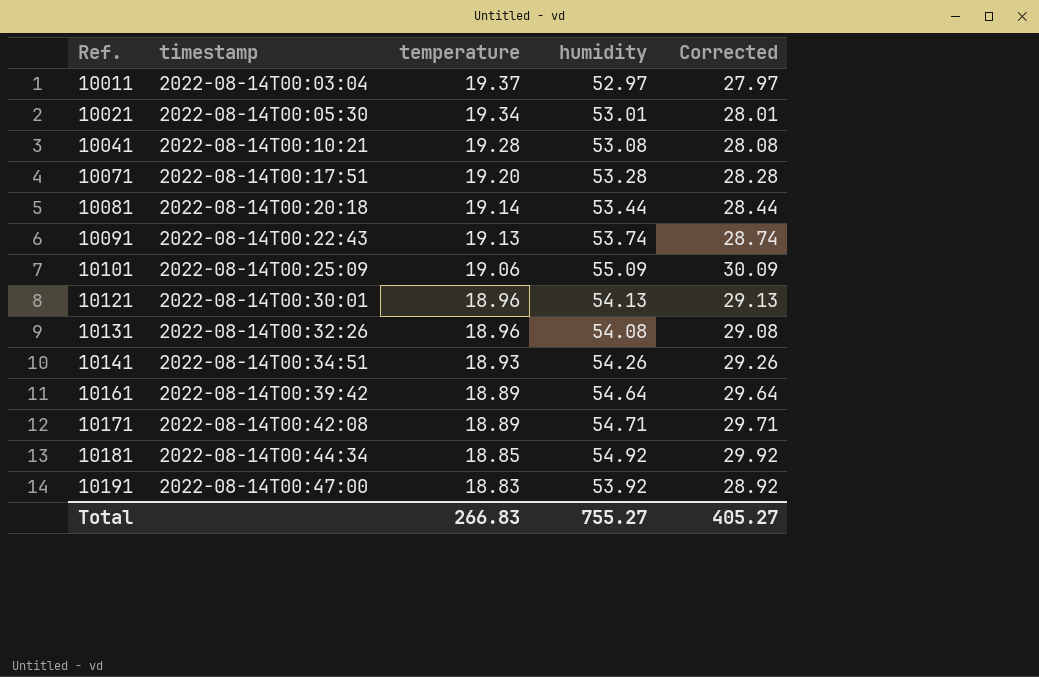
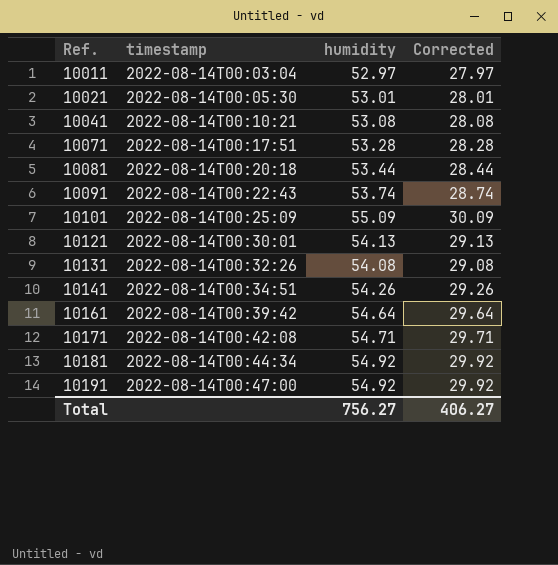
column temperature | position: 3 -> none
10191 | humidity: 53.92 -> 54.92
10191 | Corrected: 28.92 -> 29.92
Total | humidity: 755.27 -> 756.27
Total | Corrected: 405.27 -> 406.27

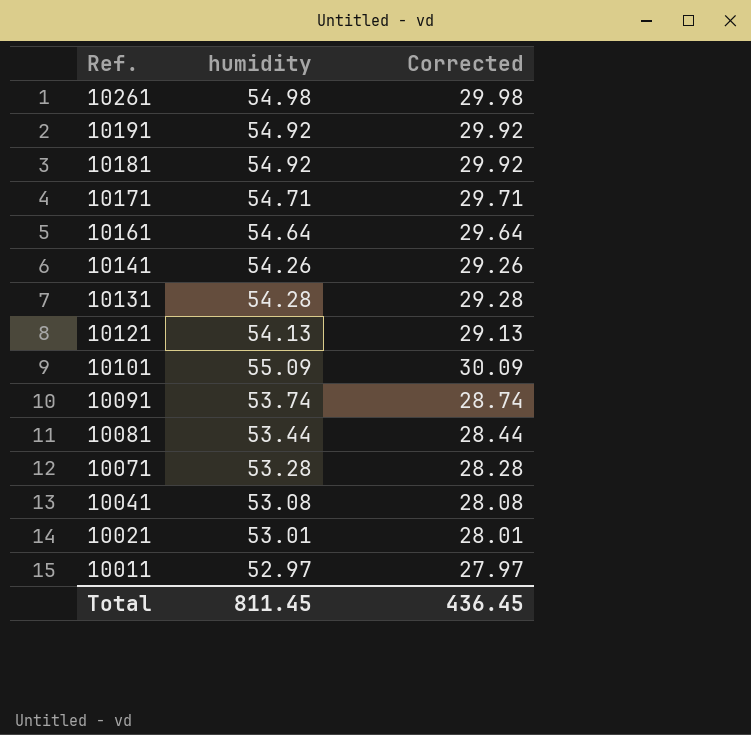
row order: Ref. ascending -> Ref. descending
column timestamp | position: 2 -> none
row 10261: none -> 54.98 | 29.98
10131 | humidity: 54.08 -> 54.28
10131 | Corrected: 29.08 -> 29.28
Total | humidity: 756.27 -> 811.45
Total | Corrected: 406.27 -> 436.45

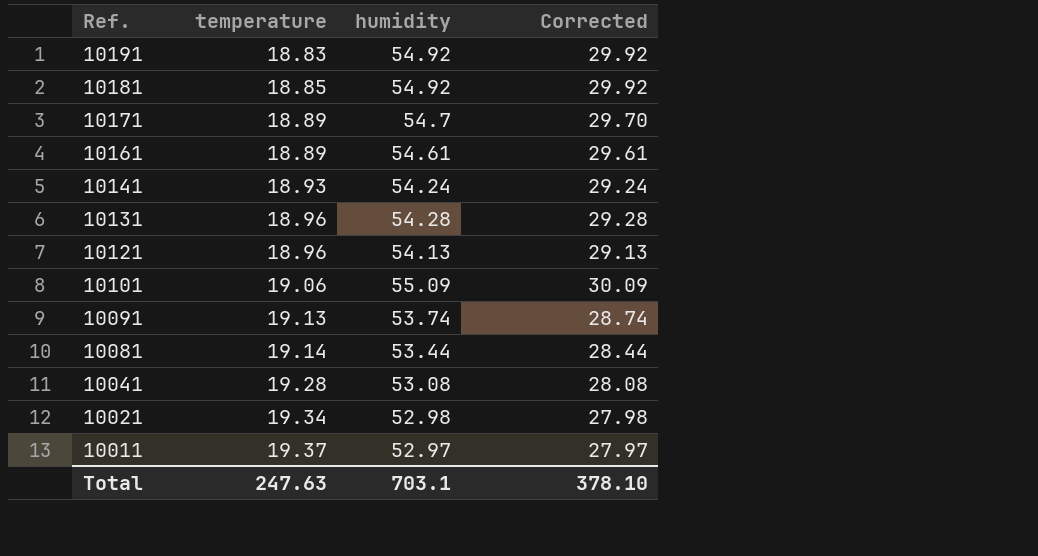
column temperature | position: none -> 2
row 10261: 54.98 | 29.98 -> none
row 10071: 53.28 | 28.28 -> none
10171 | humidity: 54.71 -> 54.7
10171 | Corrected: 29.71 -> 29.70
10161 | humidity: 54.64 -> 54.61
10161 | Corrected: 29.64 -> 29.61
10141 | humidity: 54.26 -> 54.24
10141 | Corrected: 29.26 -> 29.24
10021 | humidity: 53.01 -> 52.98
10021 | Corrected: 28.01 -> 27.98
Total | humidity: 811.45 -> 703.1
Total | Corrected: 436.45 -> 378.10

